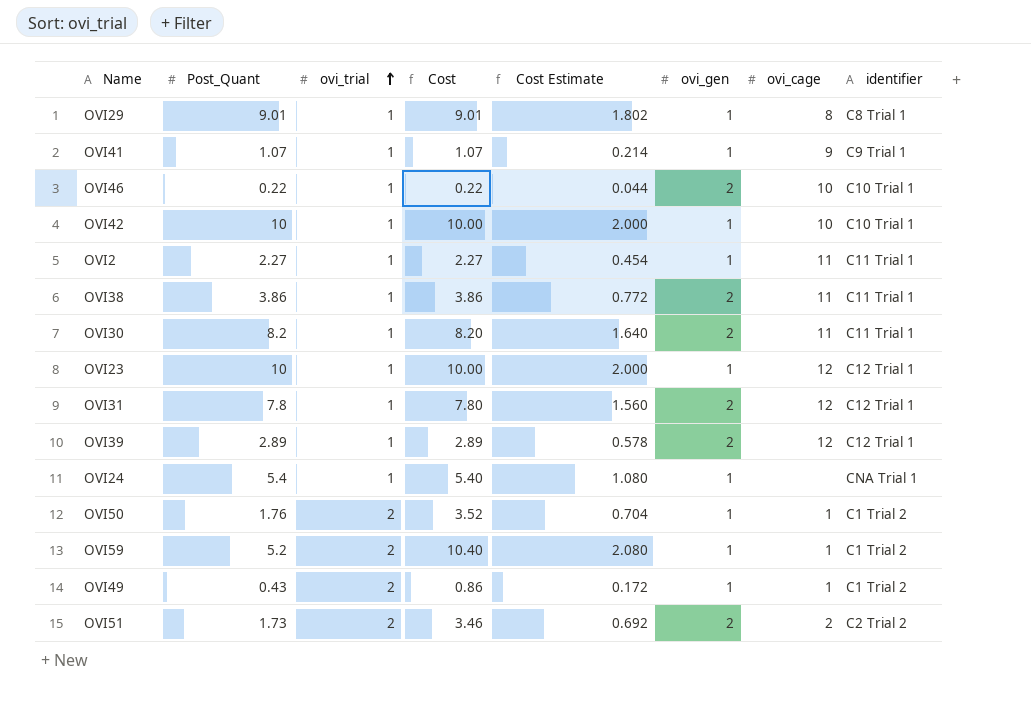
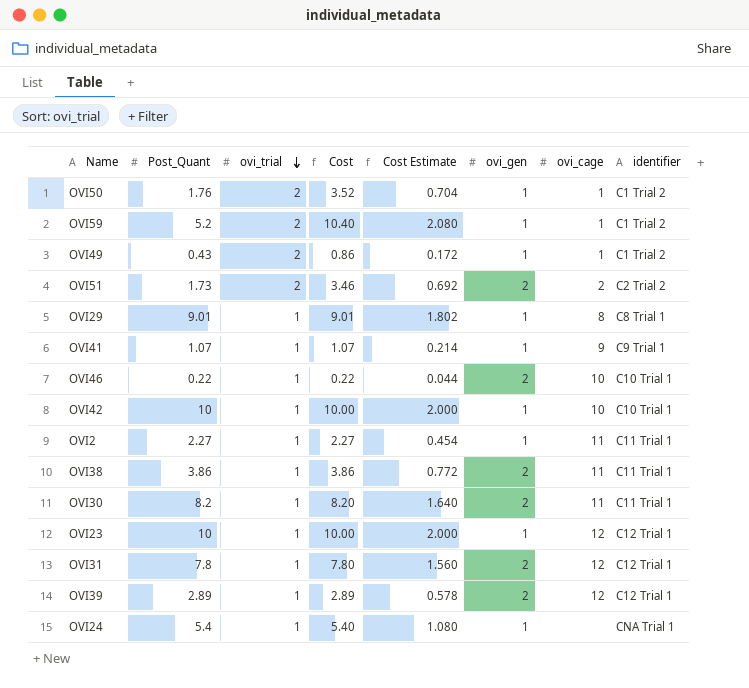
row order: ovi_trial ascending -> ovi_trial descending

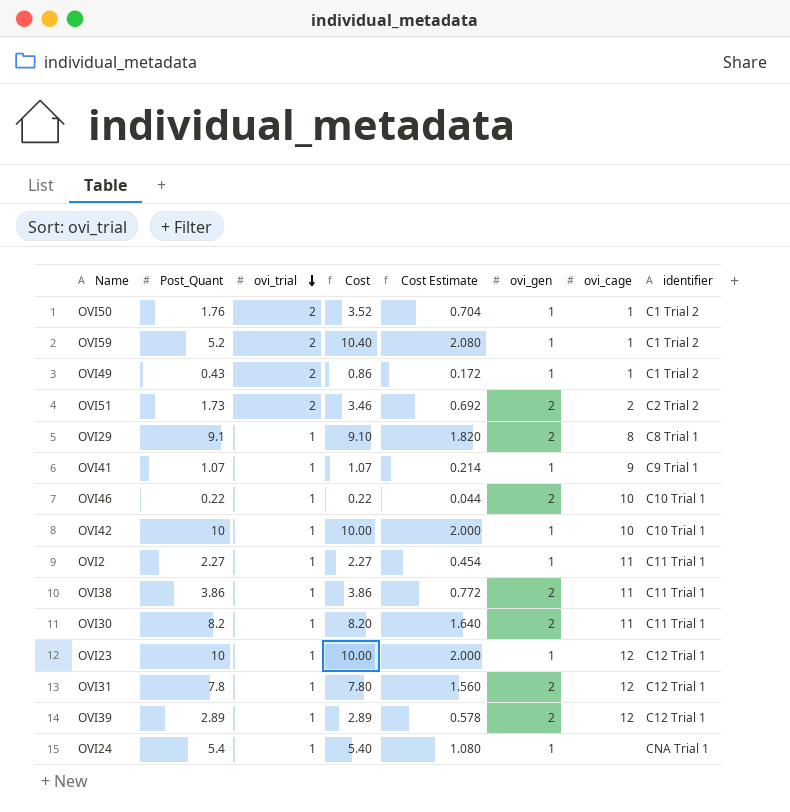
OVI29 | Post_Quant: 9.01 -> 9.1
OVI29 | Cost: 9.01 -> 9.10
OVI29 | Cost Estimate: 1.802 -> 1.820
OVI29 | ovi_gen: 1 -> 2

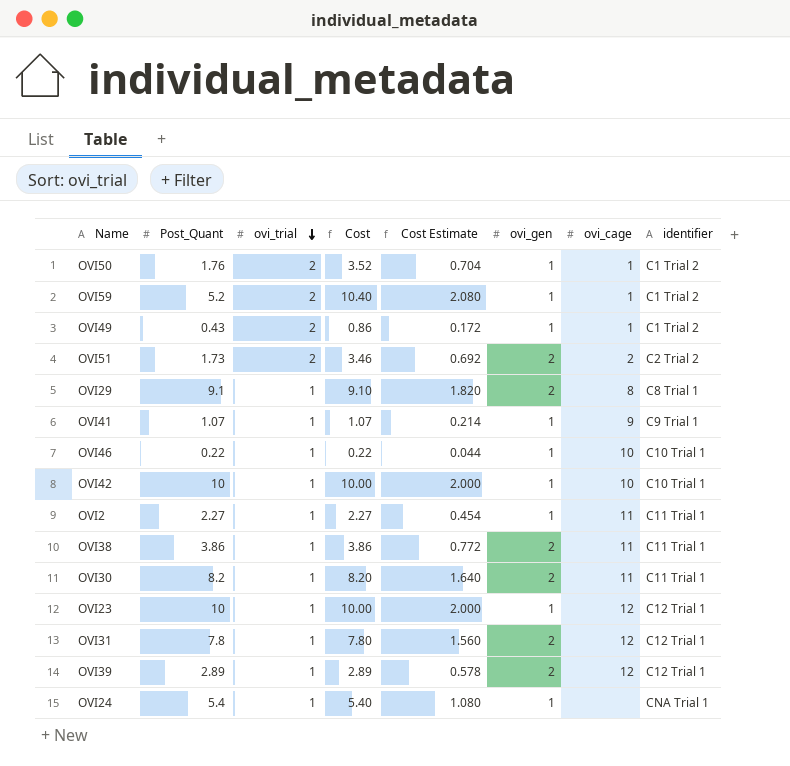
OVI46 | ovi_gen: 2 -> 1

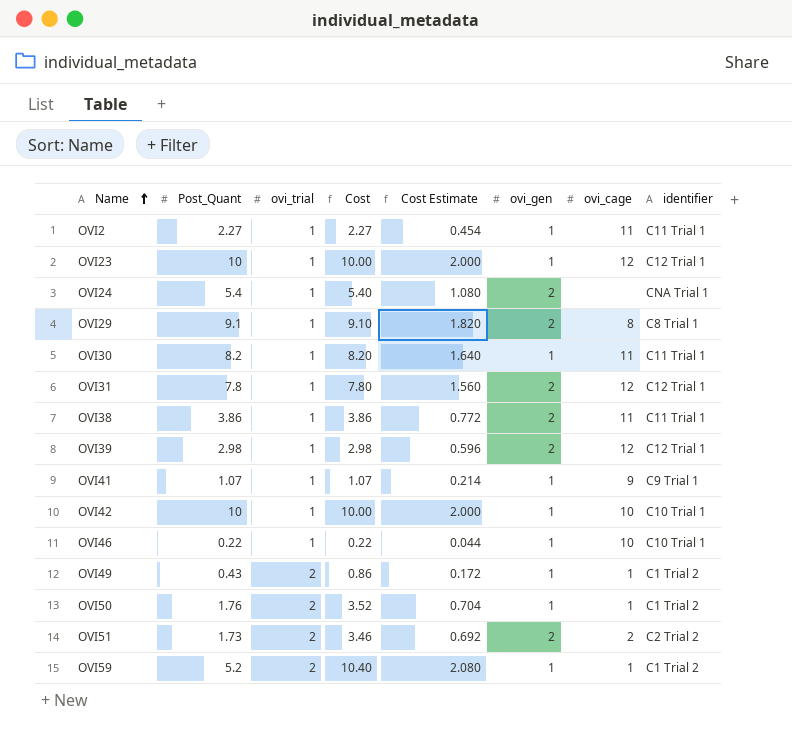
row order: ovi_trial descending -> Name ascending
OVI24 | ovi_gen: 1 -> 2
OVI30 | ovi_gen: 2 -> 1
OVI39 | Post_Quant: 2.89 -> 2.98
OVI39 | Cost: 2.89 -> 2.98
OVI39 | Cost Estimate: 0.578 -> 0.596

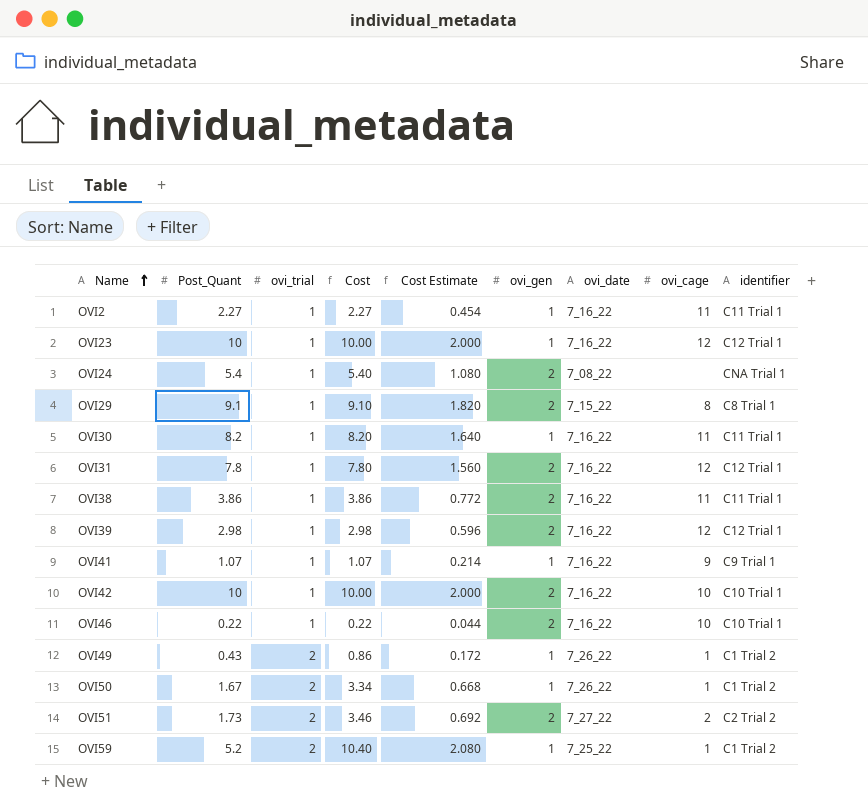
column ovi_date | position: none -> 7
OVI42 | ovi_gen: 1 -> 2
OVI46 | ovi_gen: 1 -> 2
OVI50 | Post_Quant: 1.76 -> 1.67
OVI50 | Cost: 3.52 -> 3.34
OVI50 | Cost Estimate: 0.704 -> 0.668

